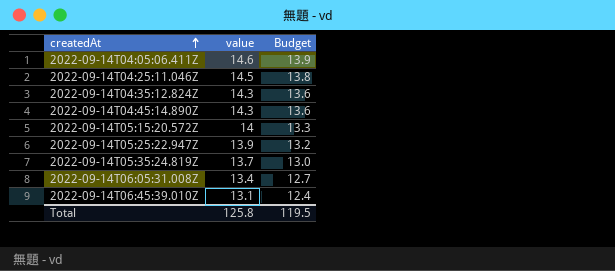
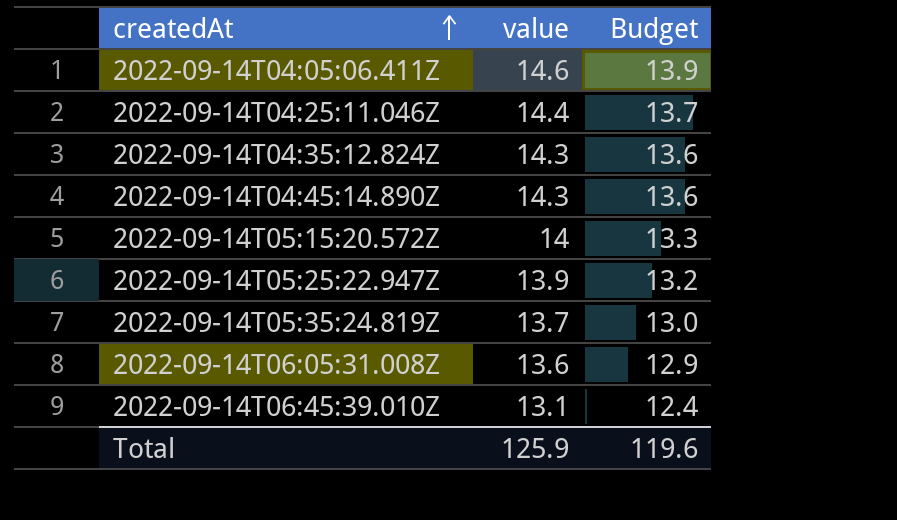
2022-09-14T04:25:11.046Z | value: 14.5 -> 14.4
2022-09-14T04:25:11.046Z | Budget: 13.8 -> 13.7
2022-09-14T06:05:31.008Z | value: 13.4 -> 13.6
2022-09-14T06:05:31.008Z | Budget: 12.7 -> 12.9
Total | value: 125.8 -> 125.9
Total | Budget: 119.5 -> 119.6

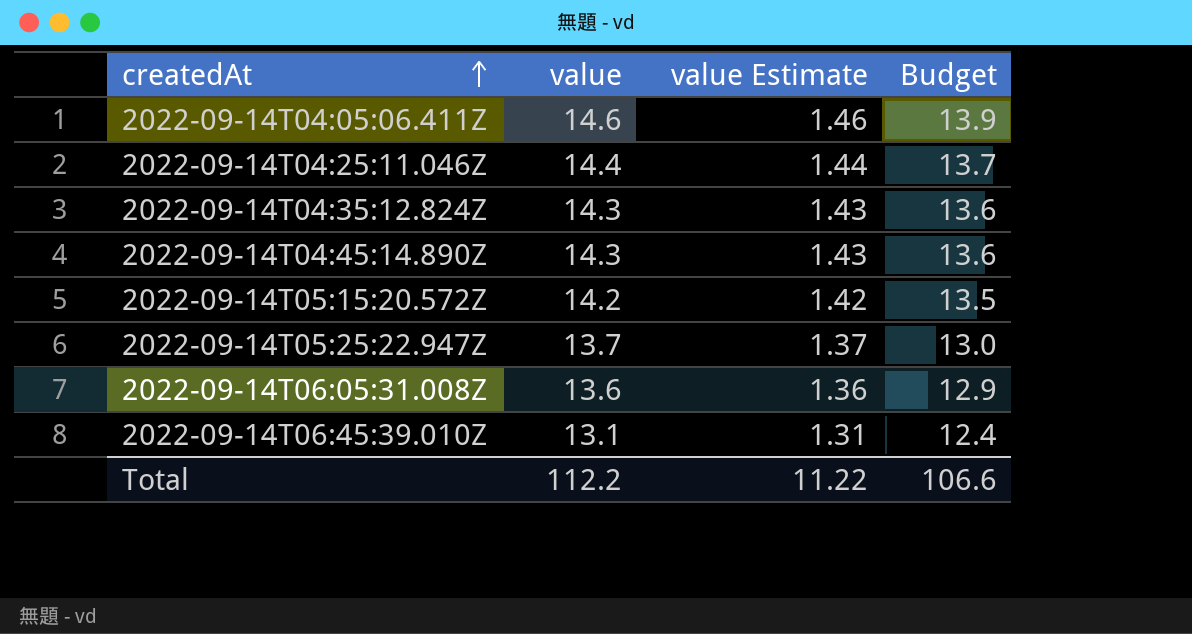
column value Estimate | formula: none -> [value] * 0.1
row 2022-09-14T05:35:24.819Z: 13.7 | 13.0 -> none
2022-09-14T05:15:20.572Z | value: 14 -> 14.2
2022-09-14T05:15:20.572Z | Budget: 13.3 -> 13.5
2022-09-14T05:25:22.947Z | value: 13.9 -> 13.7
2022-09-14T05:25:22.947Z | Budget: 13.2 -> 13.0
Total | value: 125.9 -> 112.2
Total | Budget: 119.6 -> 106.6

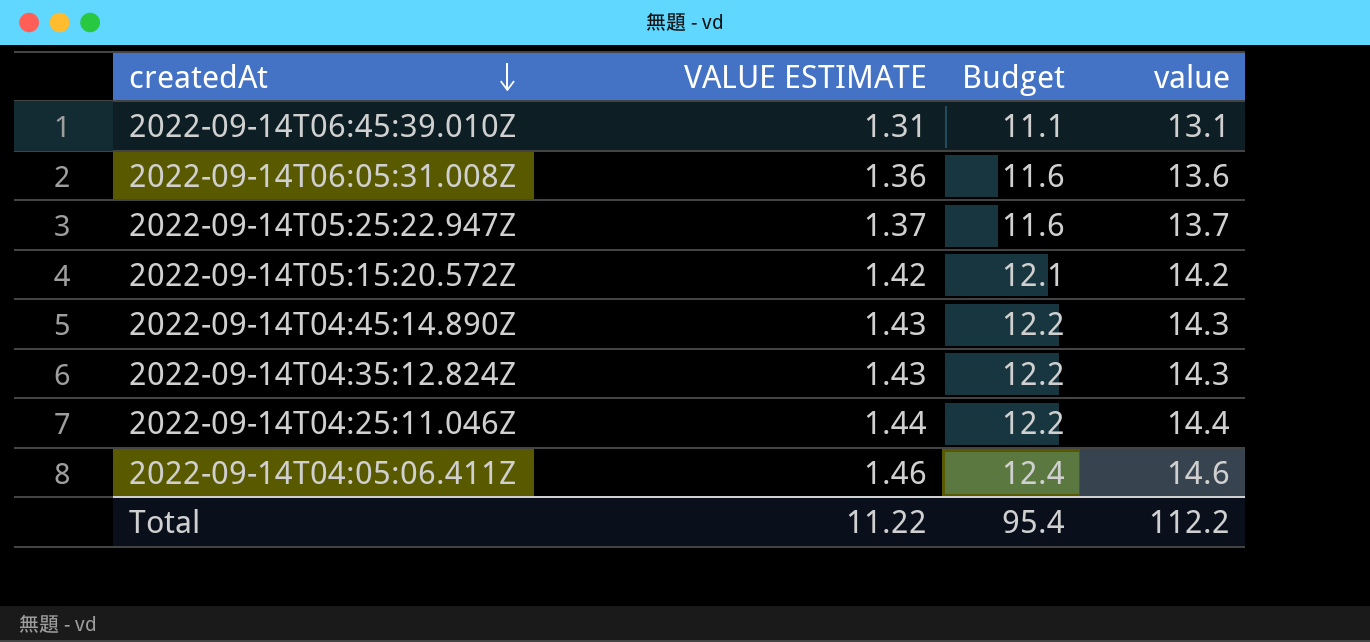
row order: createdAt ascending -> createdAt descending
column name: value Estimate -> VALUE ESTIMATE
column Budget | formula: [value] * 0.95 -> [value] * 0.85
column value | position: 2 -> 4
Total | Budget: 106.6 -> 95.4

